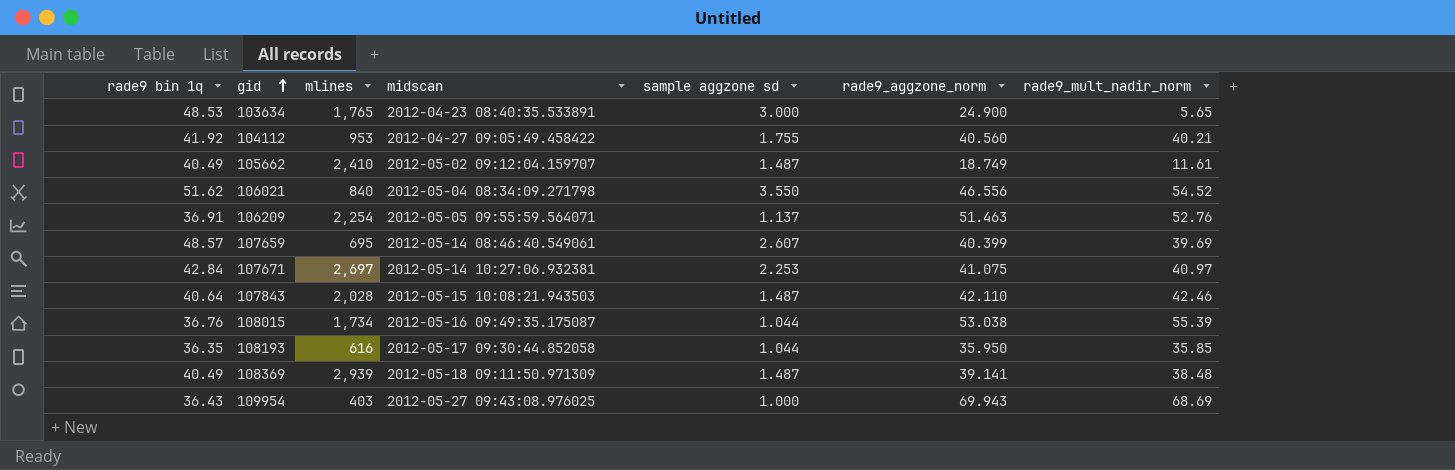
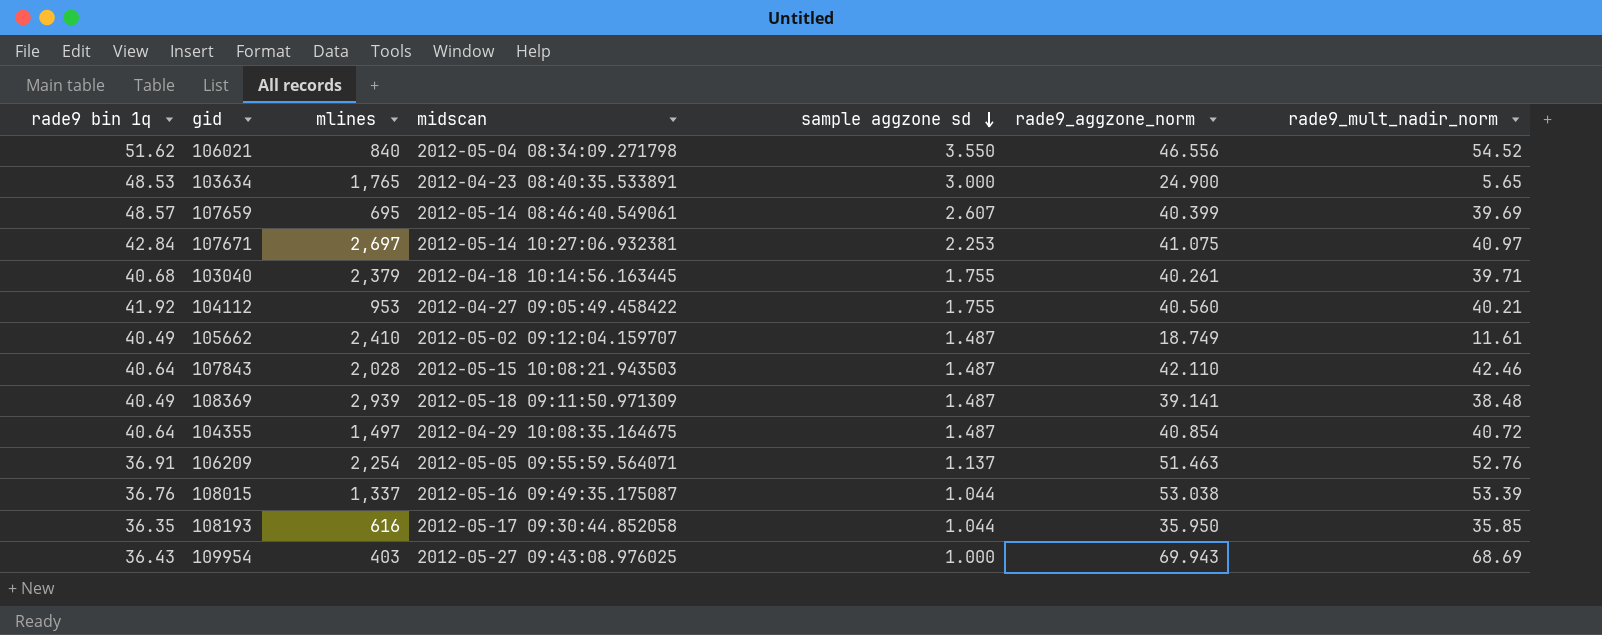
row order: gid ascending -> sample aggzone sd descending
row 103040: none -> 40.68 | 2,379 | 2012-04-18 10:14:56.163445 | 1.755 | 40.261 | 39.71
row 104355: none -> 40.64 | 1,497 | 2012-04-29 10:08:35.164675 | 1.487 | 40.854 | 40.72
108015 | mlines: 1,734 -> 1,337
108015 | rade9_mult_nadir_norm: 55.39 -> 53.39

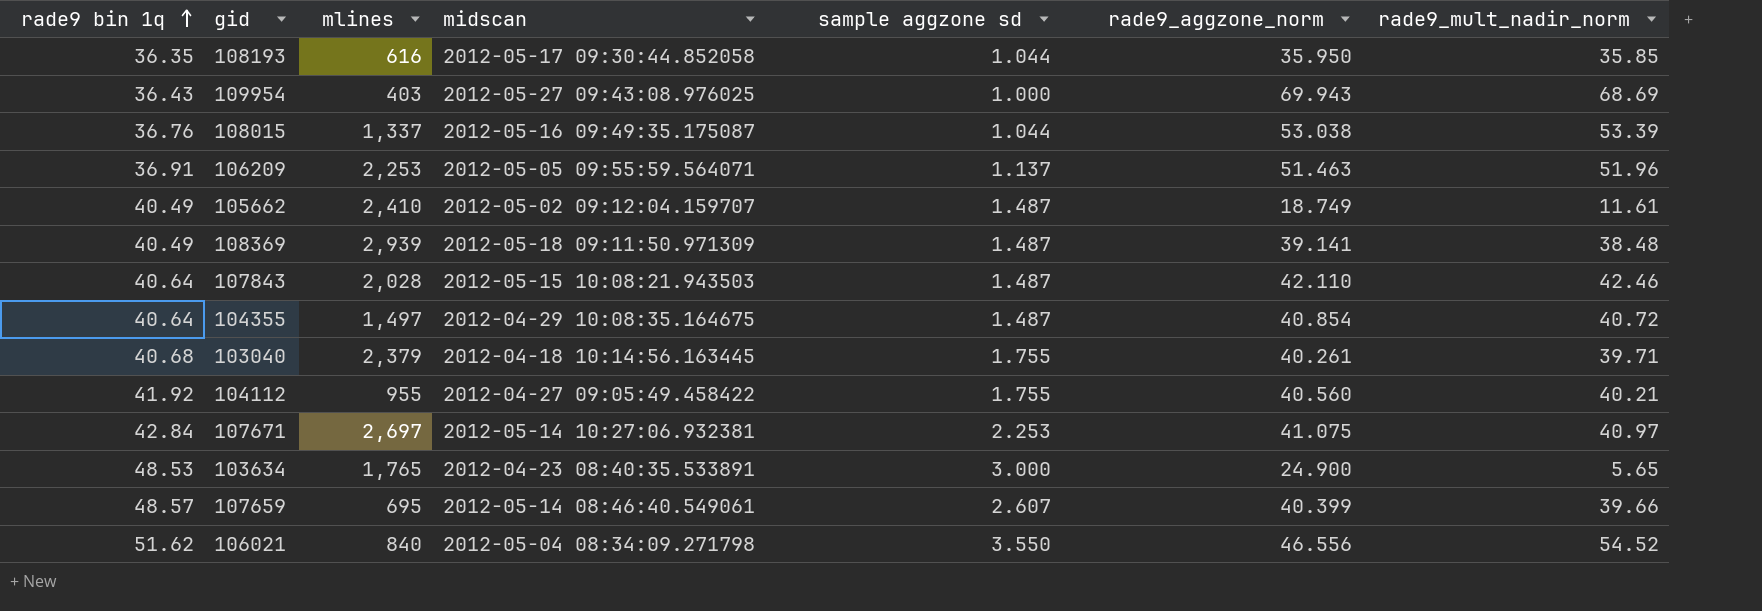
row order: sample aggzone sd descending -> rade9 bin 1q ascending
106209 | mlines: 2,254 -> 2,253
106209 | rade9_mult_nadir_norm: 52.76 -> 51.96
104112 | mlines: 953 -> 955
107659 | rade9_mult_nadir_norm: 39.69 -> 39.66

